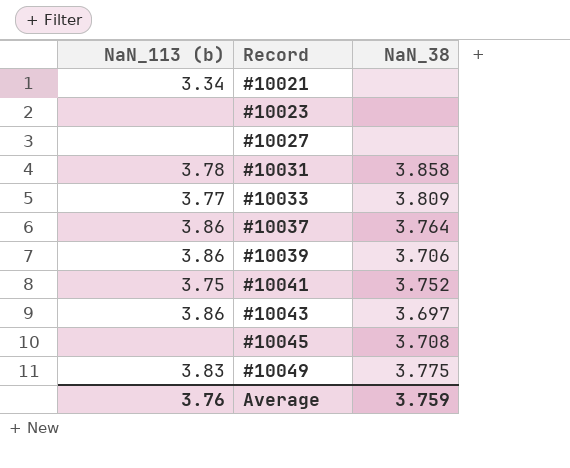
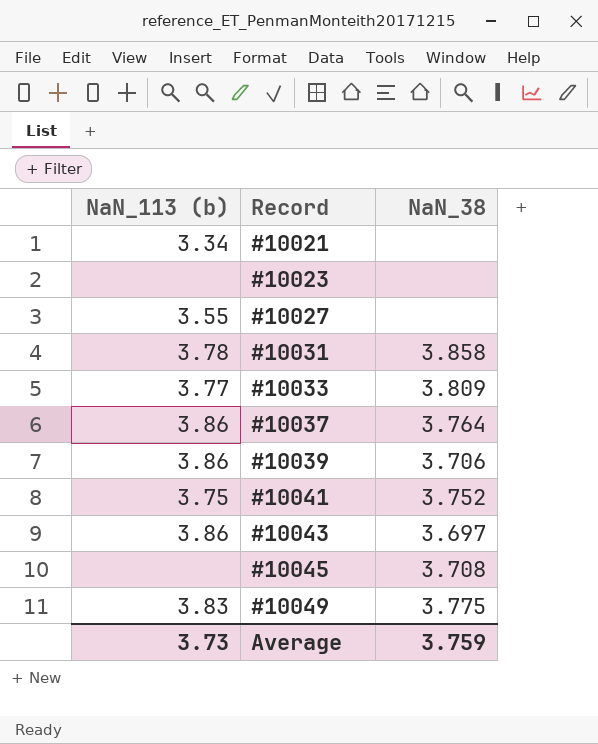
#10027 | NaN_113 (b): none -> 3.55
Average | NaN_113 (b): 3.76 -> 3.73

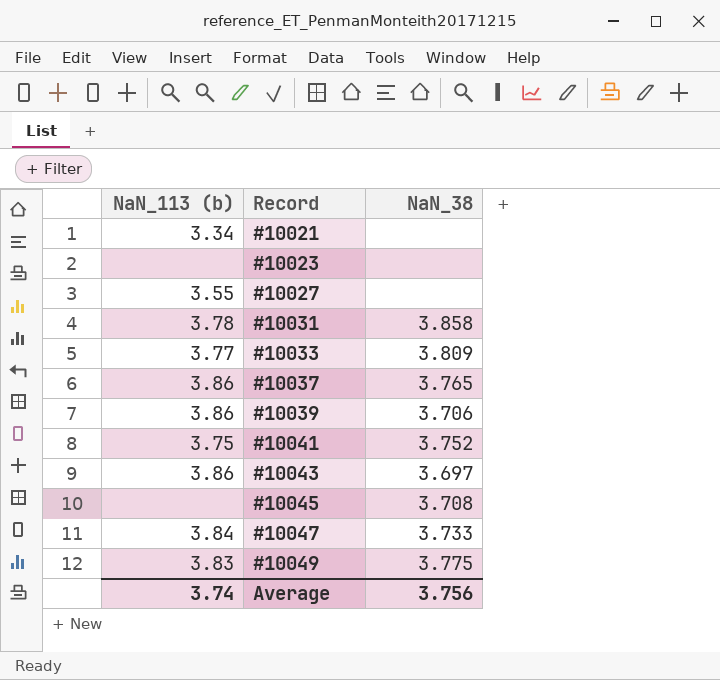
#10037 | NaN_38: 3.764 -> 3.765
row #10047: none -> 3.84 | 3.733
Average | NaN_113 (b): 3.73 -> 3.74
Average | NaN_38: 3.759 -> 3.756

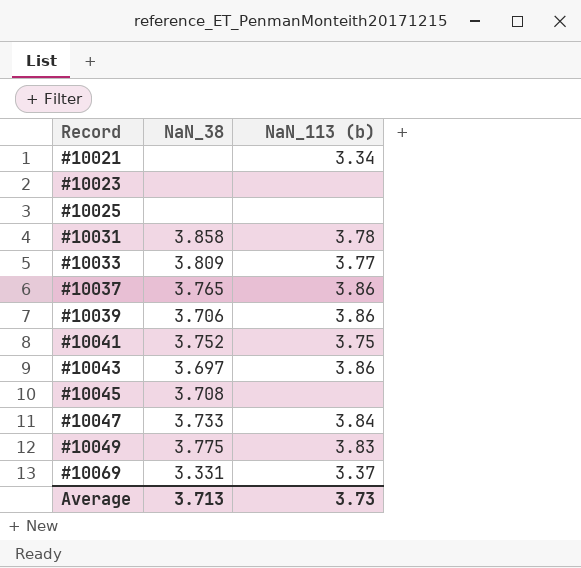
column NaN_113 (b) | position: 1 -> 3
row #10027: 3.55 | none -> none
row #10025: none -> none | none
row #10069: none -> 3.331 | 3.37
Average | NaN_38: 3.756 -> 3.713
Average | NaN_113 (b): 3.74 -> 3.73

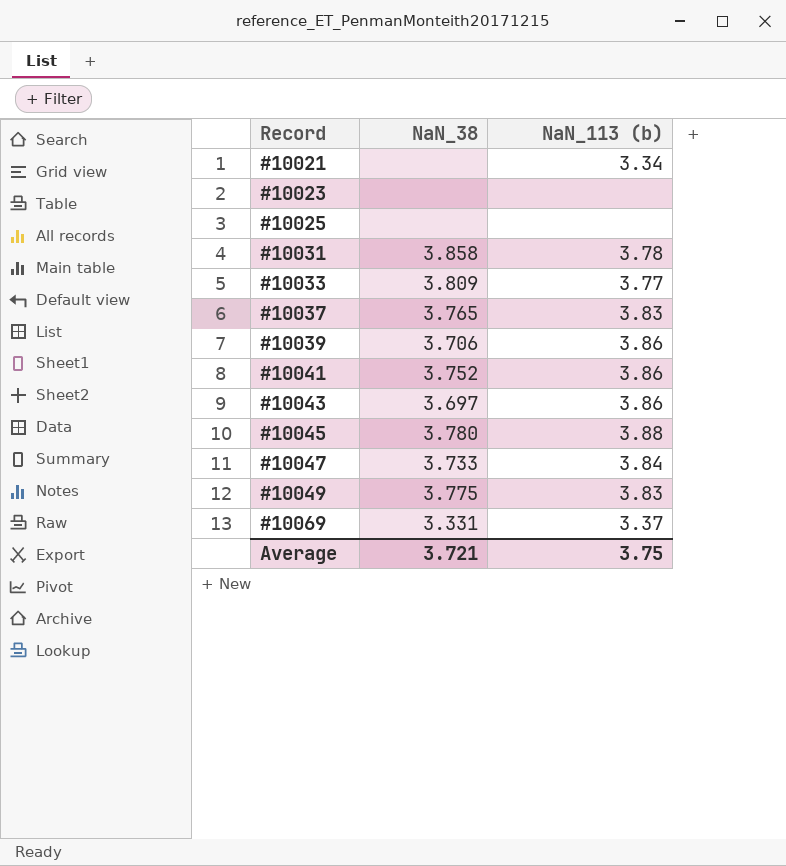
#10037 | NaN_113 (b): 3.86 -> 3.83
#10041 | NaN_113 (b): 3.75 -> 3.86
#10045 | NaN_38: 3.708 -> 3.780
#10045 | NaN_113 (b): none -> 3.88
Average | NaN_38: 3.713 -> 3.721
Average | NaN_113 (b): 3.73 -> 3.75

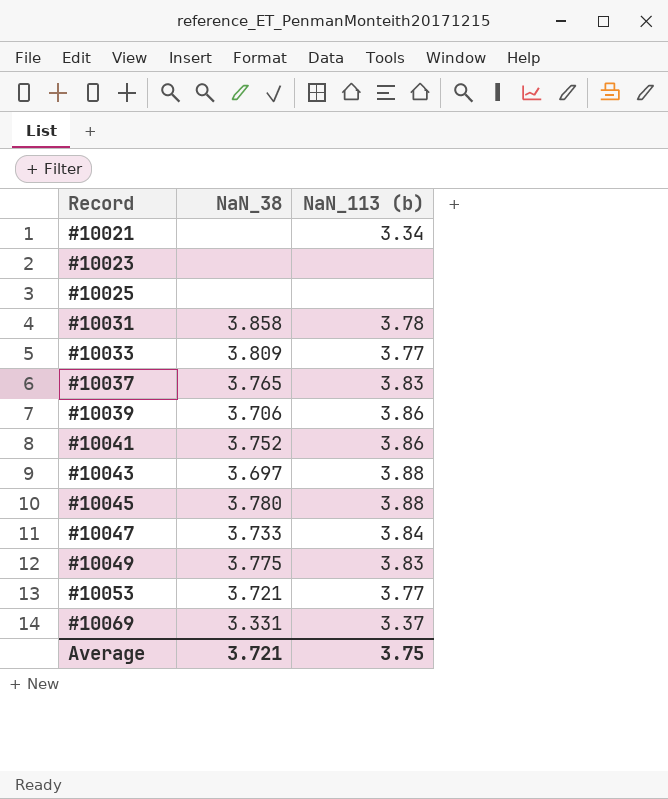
#10043 | NaN_113 (b): 3.86 -> 3.88
row #10053: none -> 3.721 | 3.77

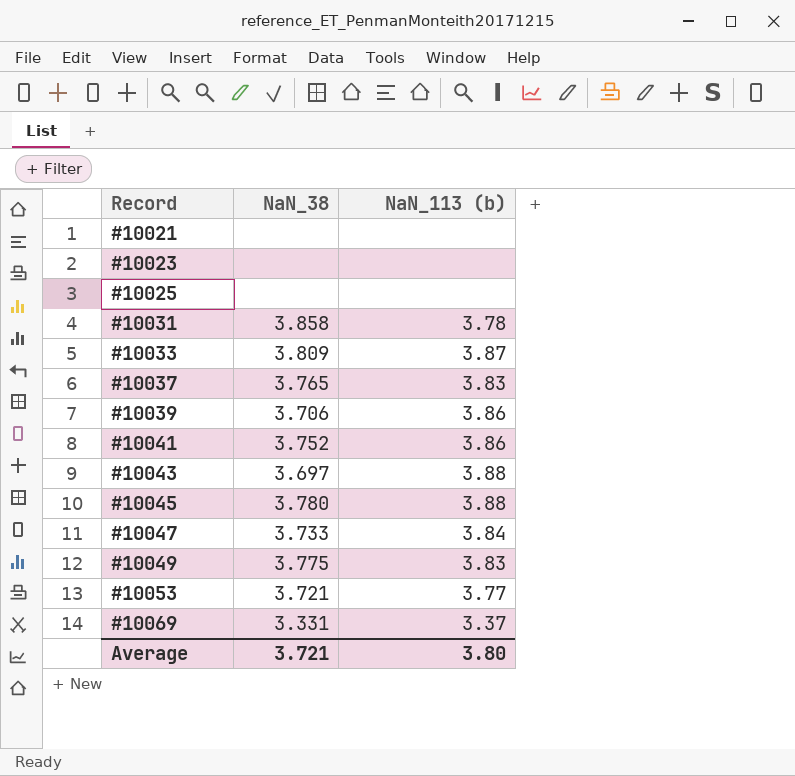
#10021 | NaN_113 (b): 3.34 -> none
#10033 | NaN_113 (b): 3.77 -> 3.87
Average | NaN_113 (b): 3.75 -> 3.80

